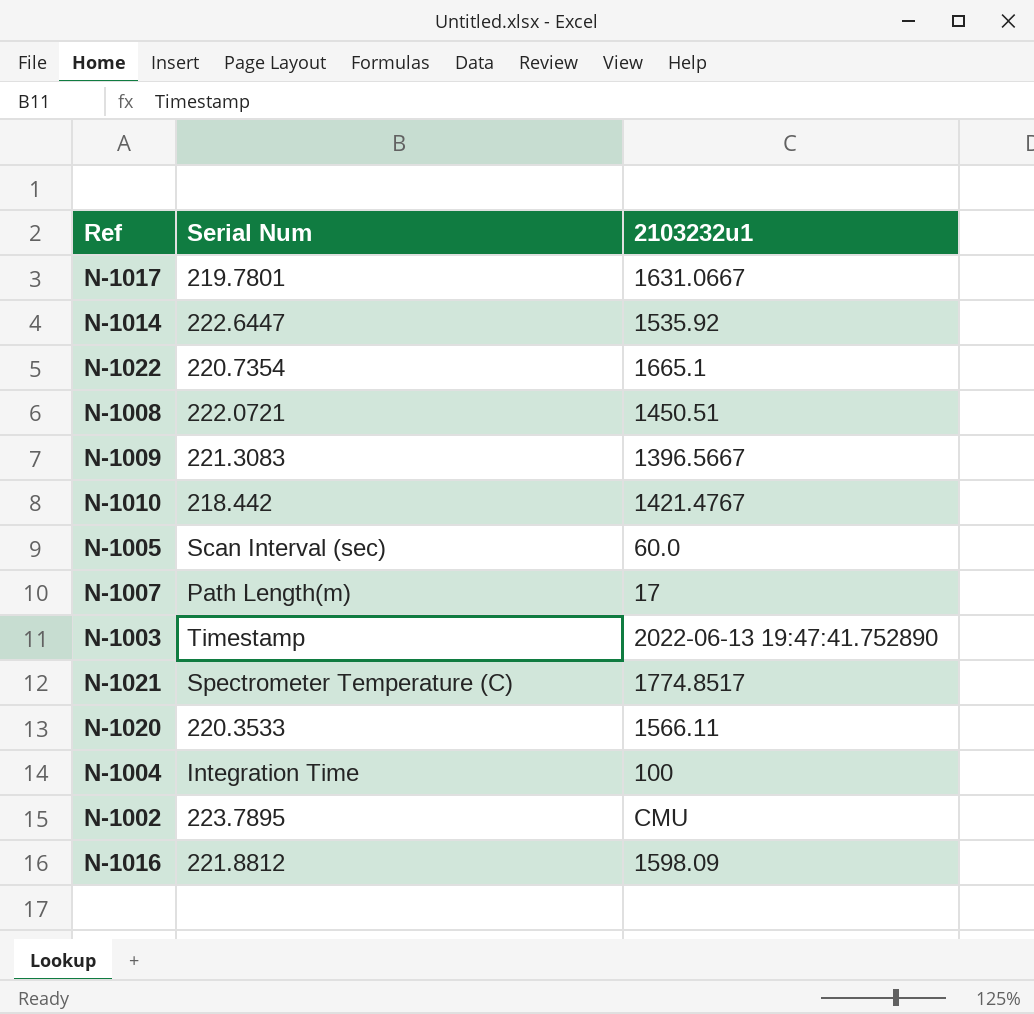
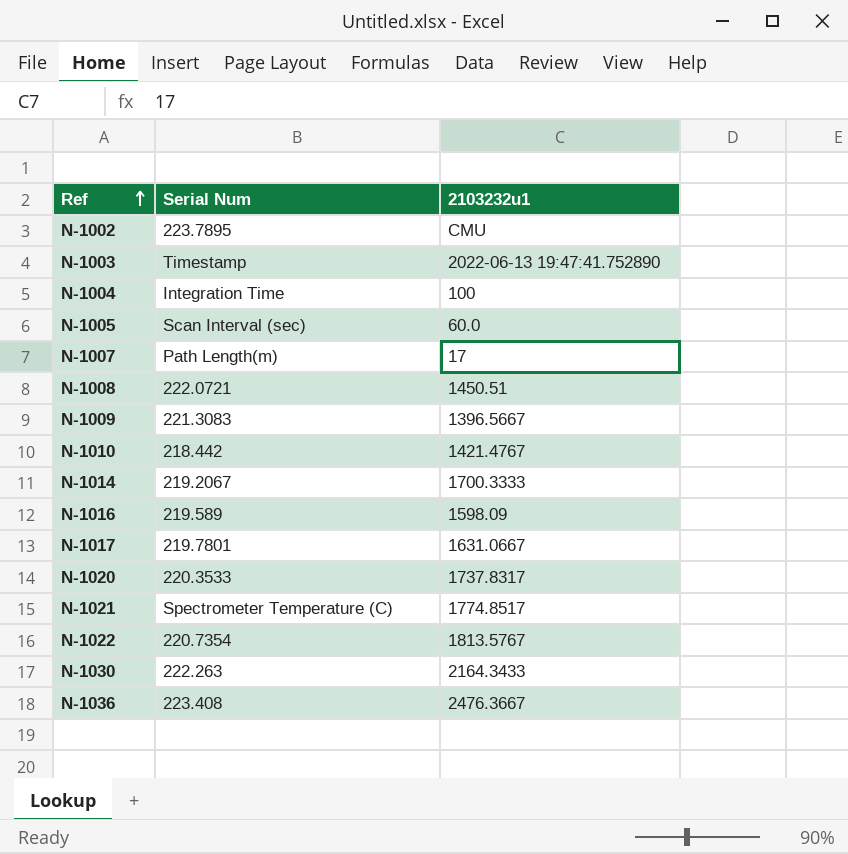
row order: none -> Ref ascending
N-1014 | Serial Num: 222.6447 -> 219.2067
N-1014 | 2103232u1: 1535.92 -> 1700.3333
N-1016 | Serial Num: 221.8812 -> 219.589
N-1020 | 2103232u1: 1566.11 -> 1737.8317
N-1022 | 2103232u1: 1665.1 -> 1813.5767
row N-1030: none -> 222.263 | 2164.3433
row N-1036: none -> 223.408 | 2476.3667

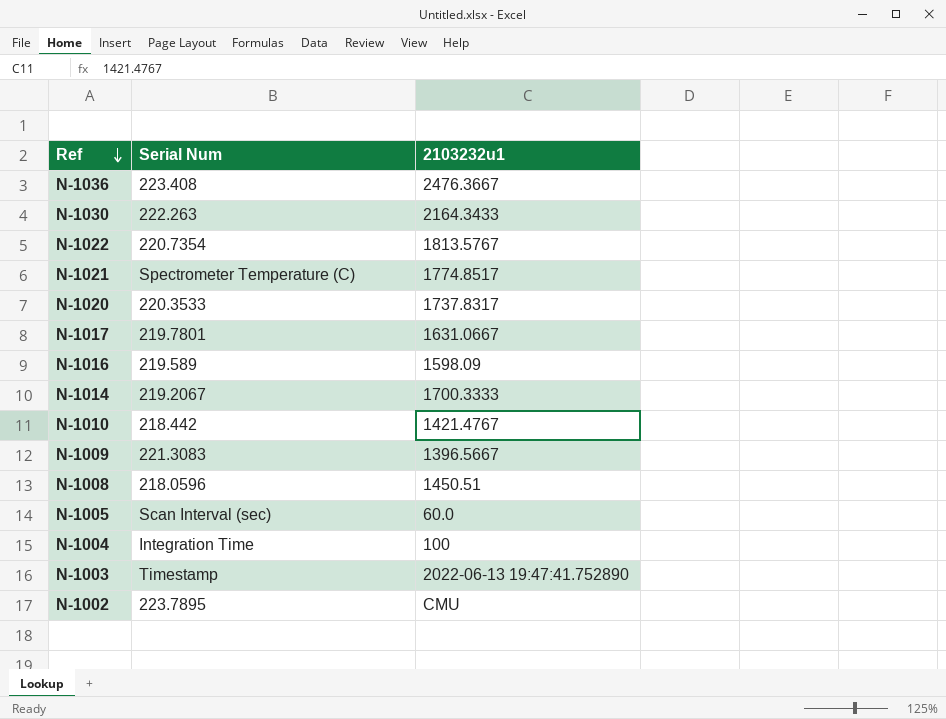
row order: Ref ascending -> Ref descending
row N-1007: Path Length(m) | 17 -> none
N-1008 | Serial Num: 222.0721 -> 218.0596

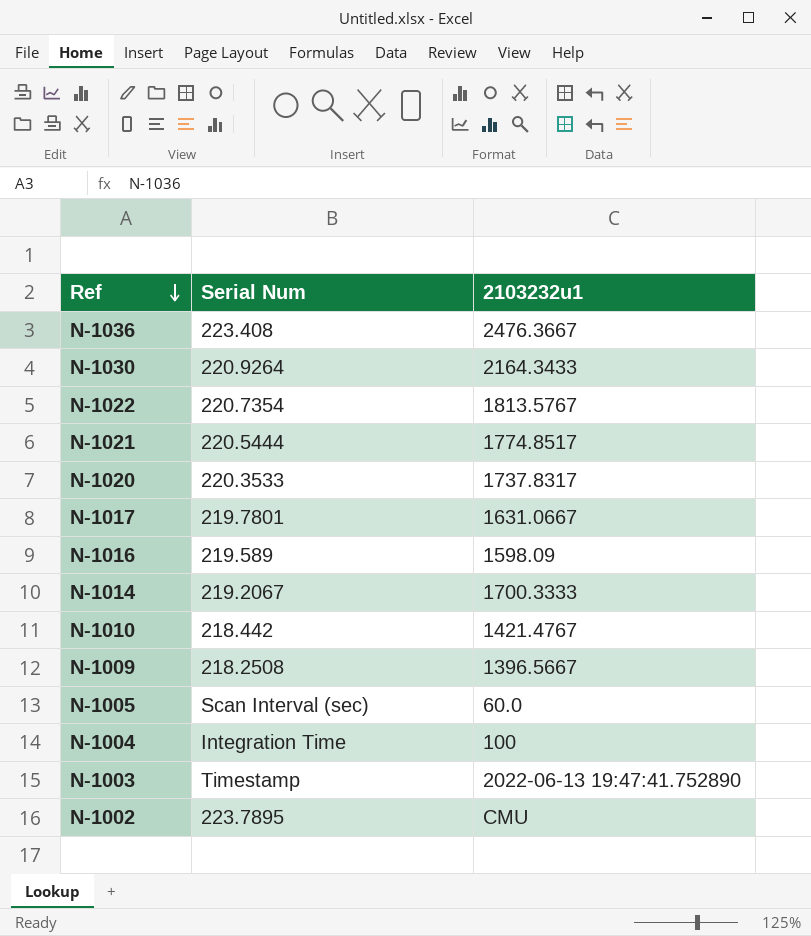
row N-1008: 218.0596 | 1450.51 -> none
N-1030 | Serial Num: 222.263 -> 220.9264
N-1021 | Serial Num: Spectrometer Temperature (C) -> 220.5444
N-1009 | Serial Num: 221.3083 -> 218.2508

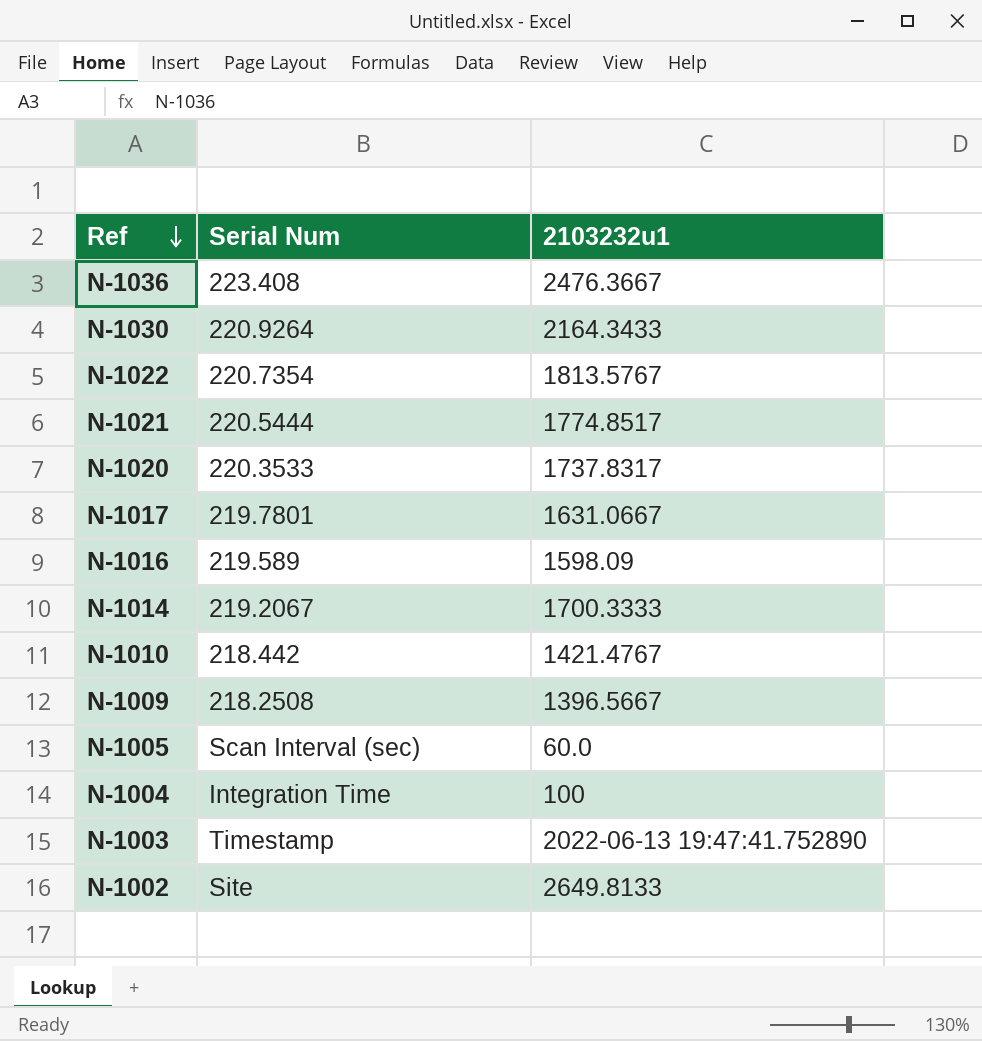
N-1002 | Serial Num: 223.7895 -> Site
N-1002 | 2103232u1: CMU -> 2649.8133

